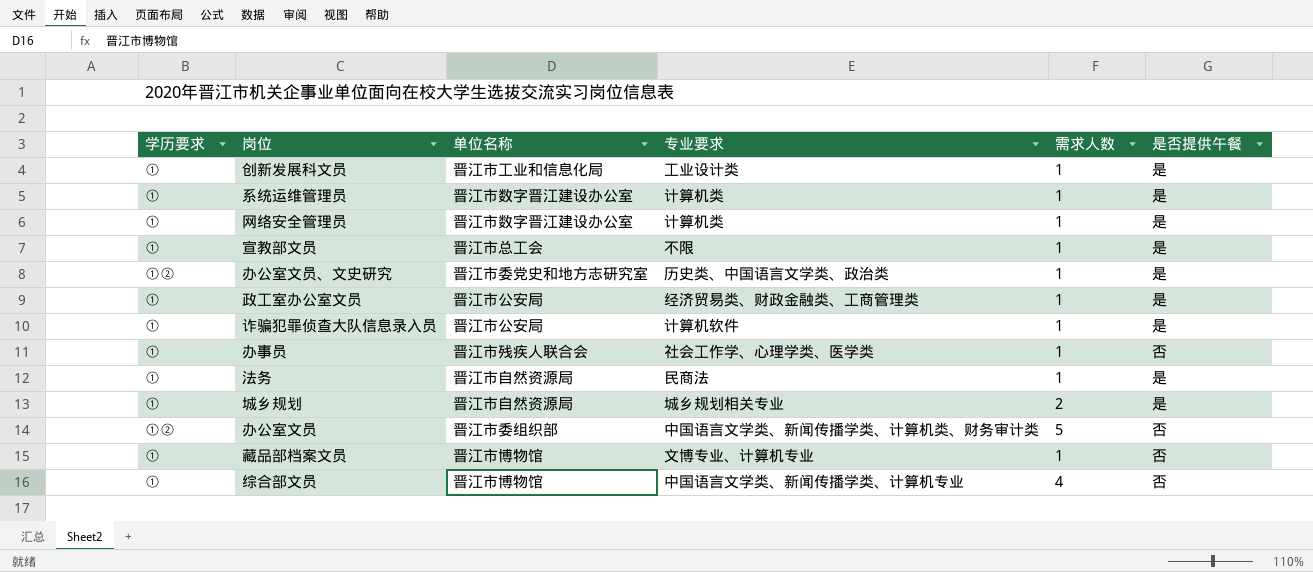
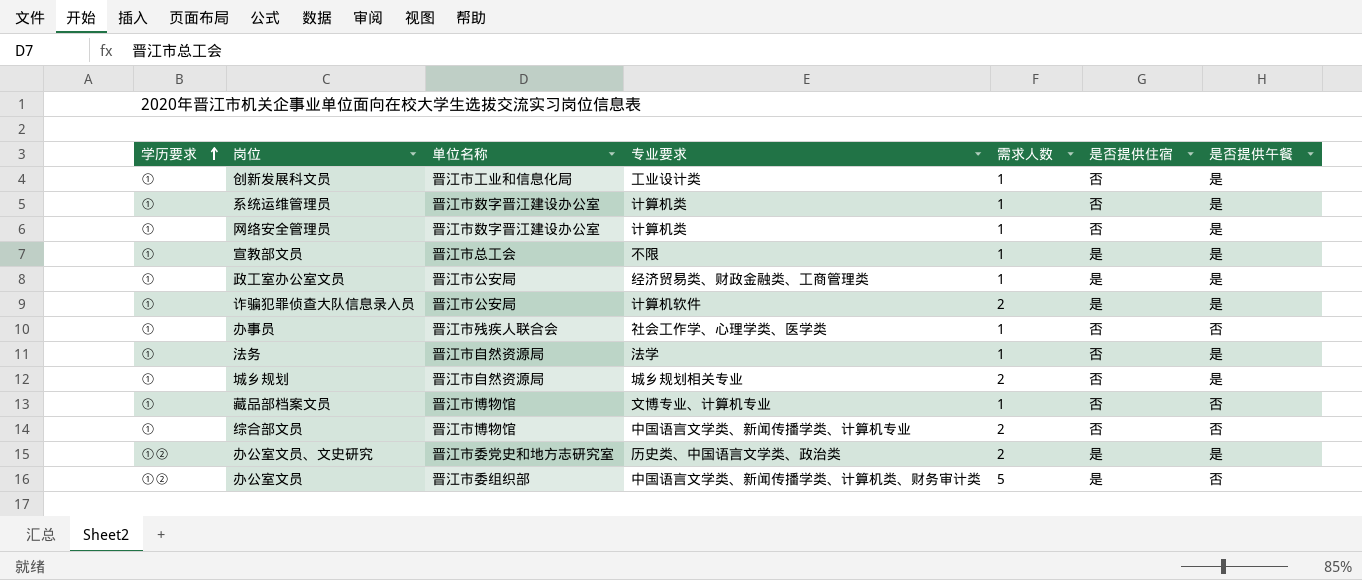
row order: none -> 学历要求 ascending
column 是否提供住宿 | position: none -> 6
诈骗犯罪侦查大队信息录入员 | 需求人数: 1 -> 2
法务 | 专业要求: 民商法 -> 法学
综合部文员 | 需求人数: 4 -> 2
办公室文员、文史研究 | 需求人数: 1 -> 2

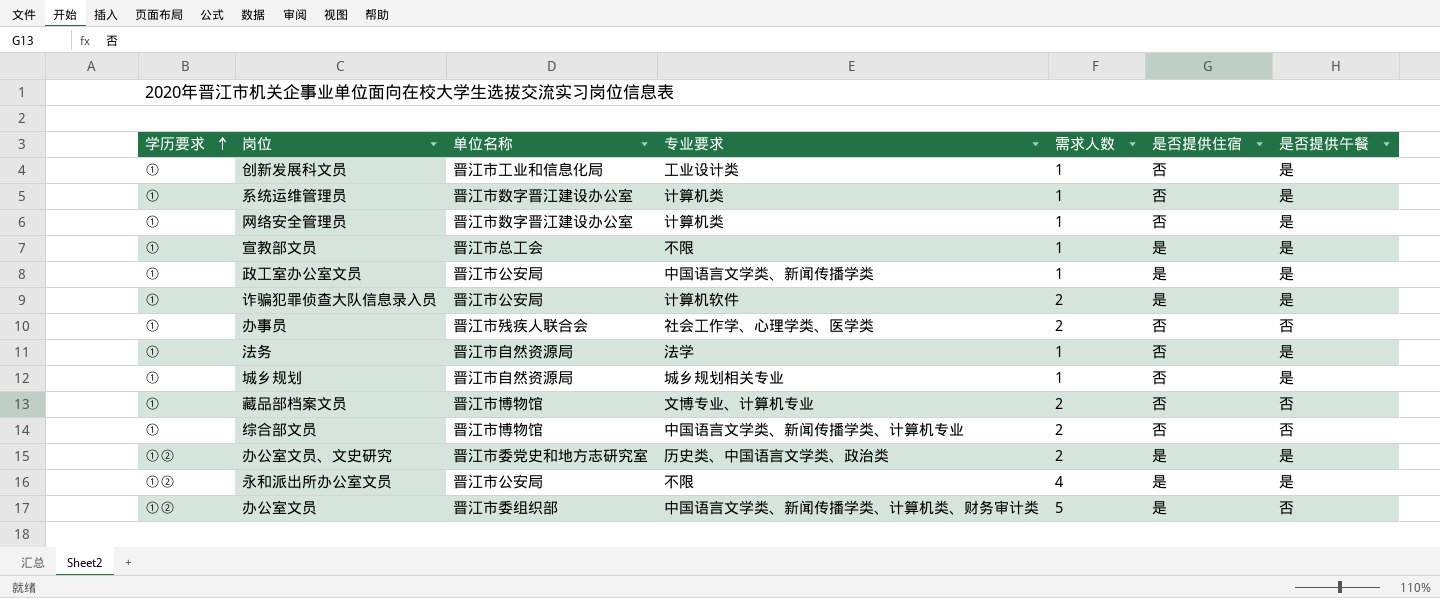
政工室办公室文员 | 专业要求: 经济贸易类、财政金融类、工商管理类 -> 中国语言文学类、新闻传播学类
办事员 | 需求人数: 1 -> 2
城乡规划 | 需求人数: 2 -> 1
藏品部档案文员 | 需求人数: 1 -> 2
row 永和派出所办公室文员: none -> ①② | 晋江市公安局 | 不限 | 4 | 是 | 是

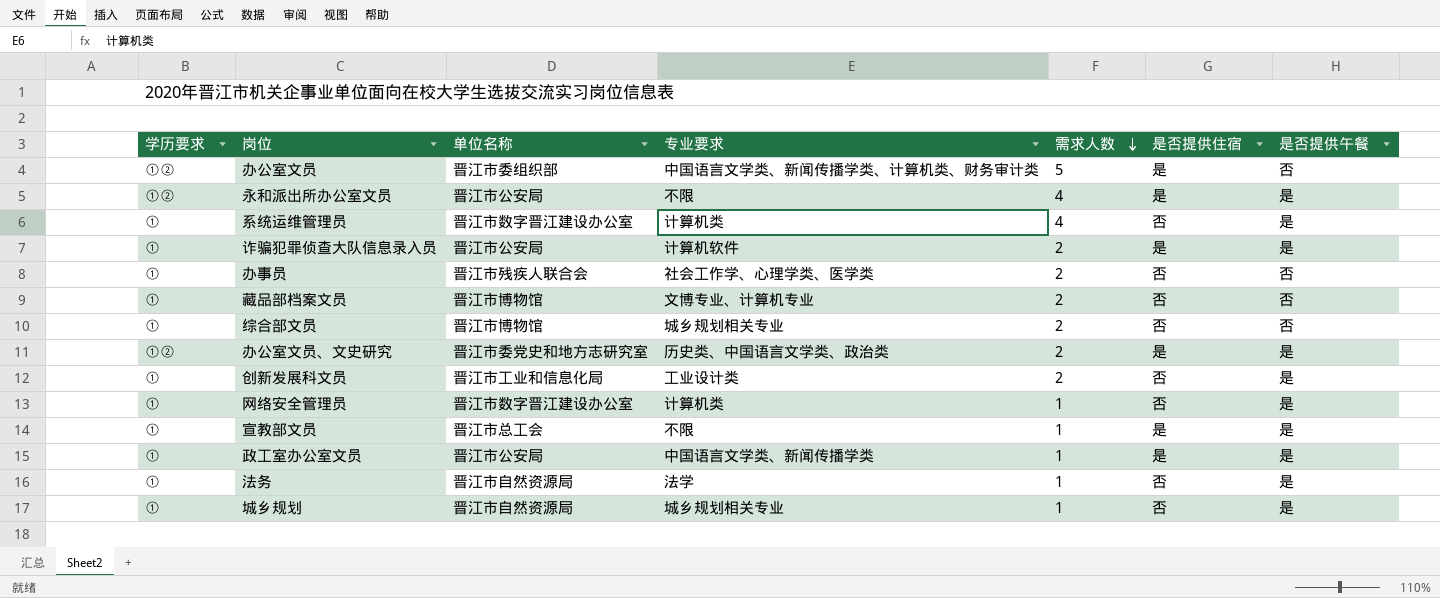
row order: 学历要求 ascending -> 需求人数 descending
系统运维管理员 | 需求人数: 1 -> 4
综合部文员 | 专业要求: 中国语言文学类、新闻传播学类、计算机专业 -> 城乡规划相关专业
创新发展科文员 | 需求人数: 1 -> 2

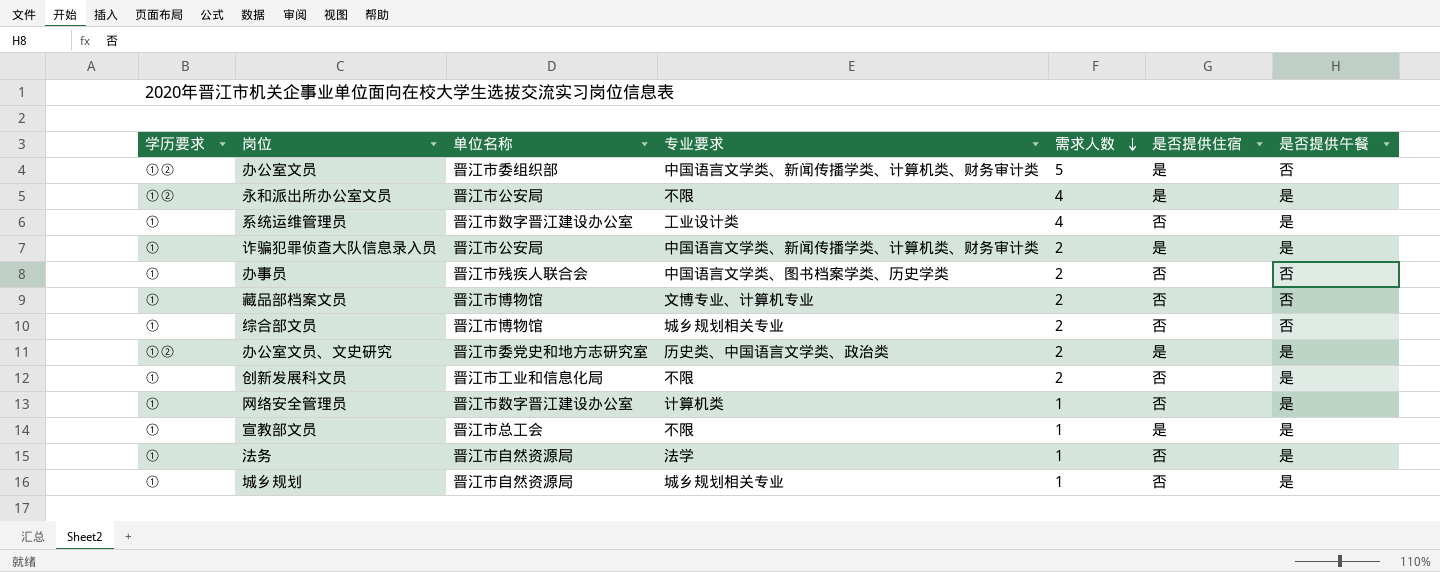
row 政工室办公室文员: ① | 晋江市公安局 | 中国语言文学类、新闻传播学类 | 1 | 是 | 是 -> none
系统运维管理员 | 专业要求: 计算机类 -> 工业设计类
诈骗犯罪侦查大队信息录入员 | 专业要求: 计算机软件 -> 中国语言文学类、新闻传播学类、计算机类、财务审计类
办事员 | 专业要求: 社会工作学、心理学类、医学类 -> 中国语言文学类、图书档案学类、历史学类
创新发展科文员 | 专业要求: 工业设计类 -> 不限

